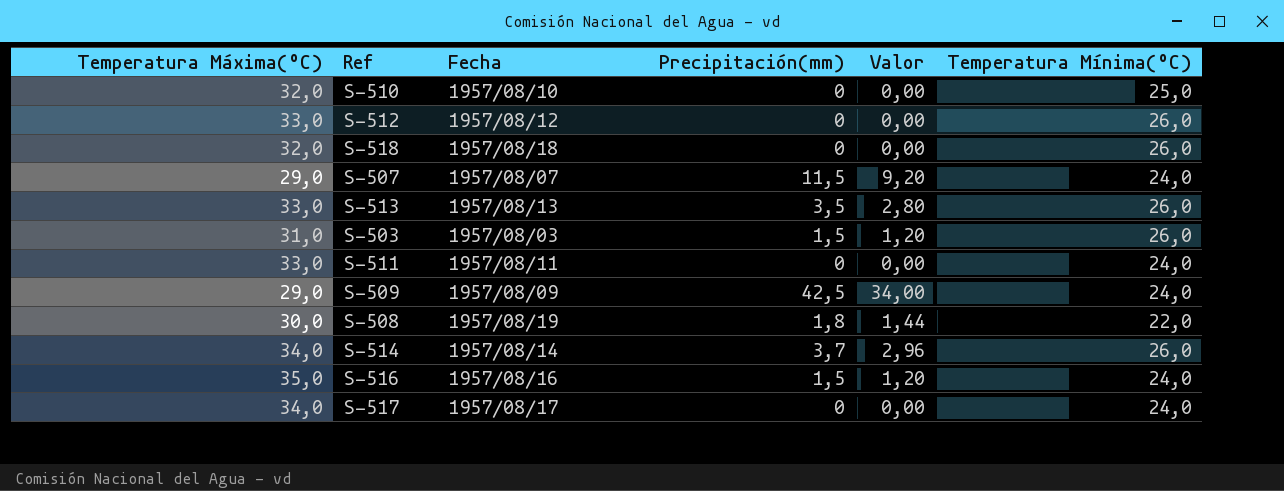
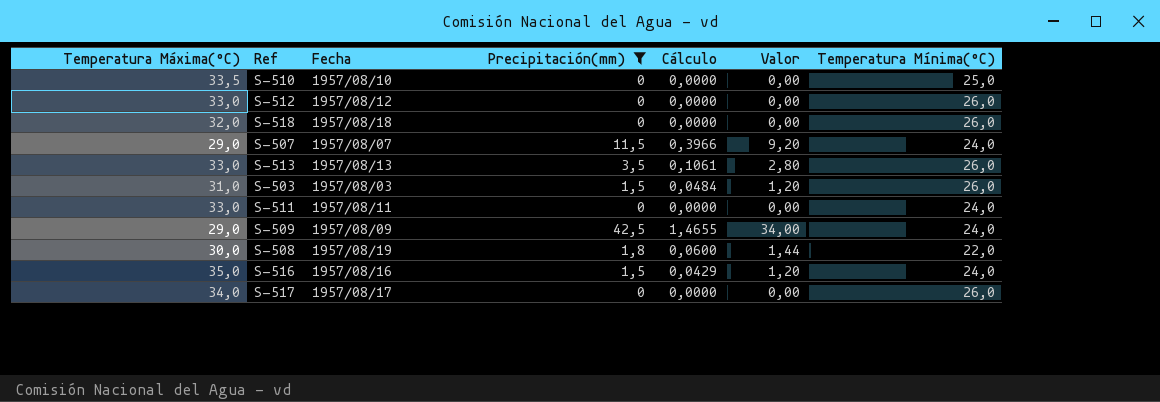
filter: none -> Precipitación(mm) != 3,7
column Cálculo | formula: none -> [Precipitación(mm)] / [Temperatura Máxima(ºC)]
S-510 | Temperatura Máxima(ºC): 32,0 -> 33,5
S-517 | Temperatura Mínima(ºC): 24,0 -> 26,0

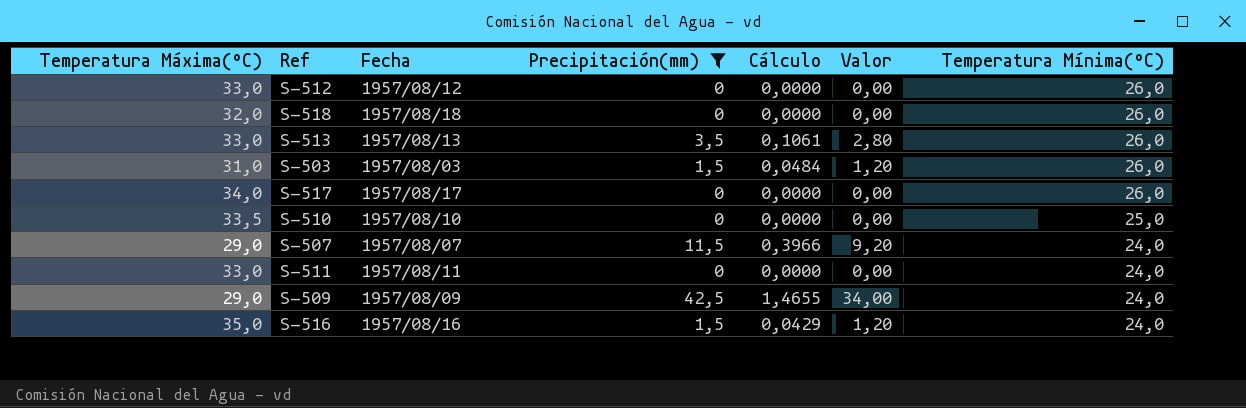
row order: none -> Temperatura Mínima(ºC) descending
row S-508: 30,0 | 1957/08/19 | 1,8 | 0,0600 | 1,44 | 22,0 -> none

